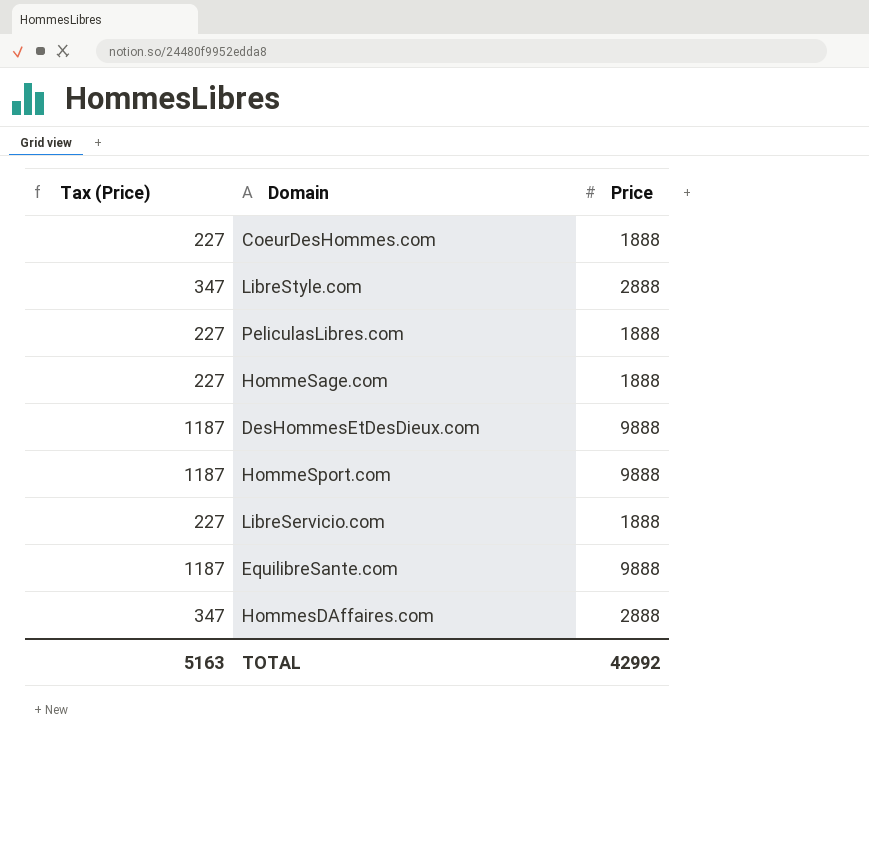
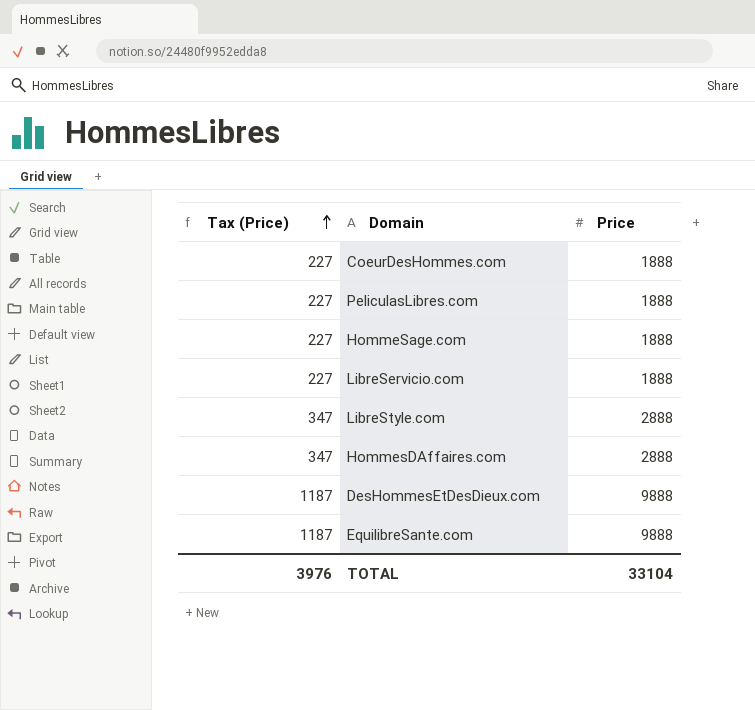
row order: none -> Tax (Price) ascending
row HommeSport.com: 1187 | 9888 -> none
TOTAL | Tax (Price): 5163 -> 3976
TOTAL | Price: 42992 -> 33104

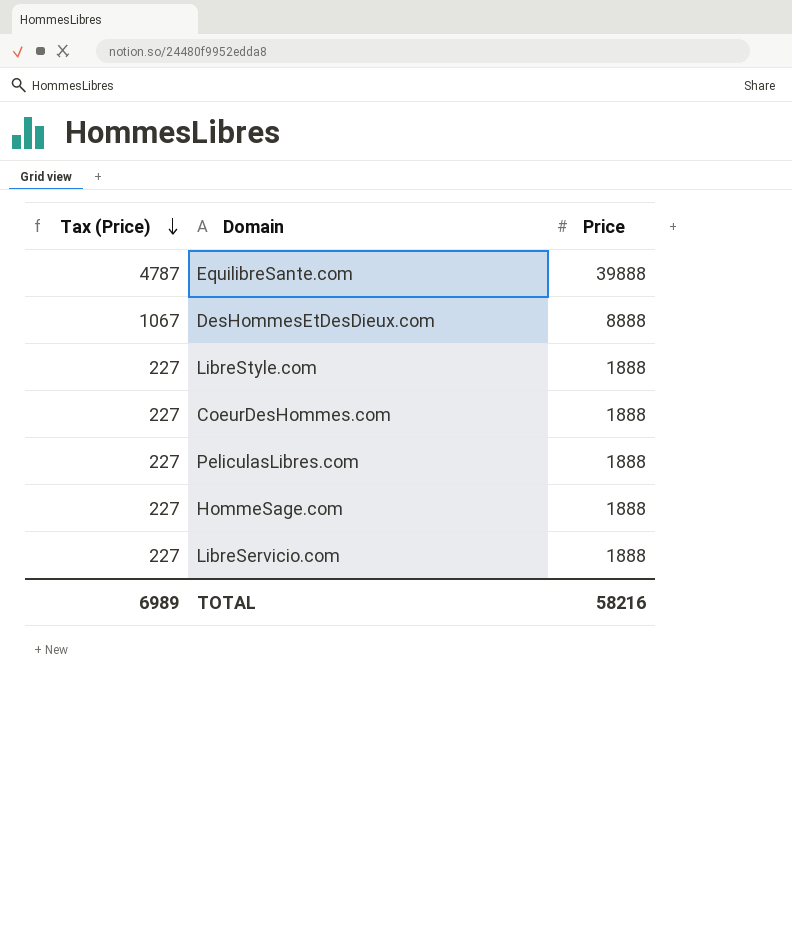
row order: Tax (Price) ascending -> Tax (Price) descending
row HommesDAffaires.com: 347 | 2888 -> none
EquilibreSante.com | Tax (Price): 1187 -> 4787
EquilibreSante.com | Price: 9888 -> 39888
DesHommesEtDesDieux.com | Tax (Price): 1187 -> 1067
DesHommesEtDesDieux.com | Price: 9888 -> 8888
LibreStyle.com | Tax (Price): 347 -> 227
LibreStyle.com | Price: 2888 -> 1888
TOTAL | Tax (Price): 3976 -> 6989
TOTAL | Price: 33104 -> 58216

